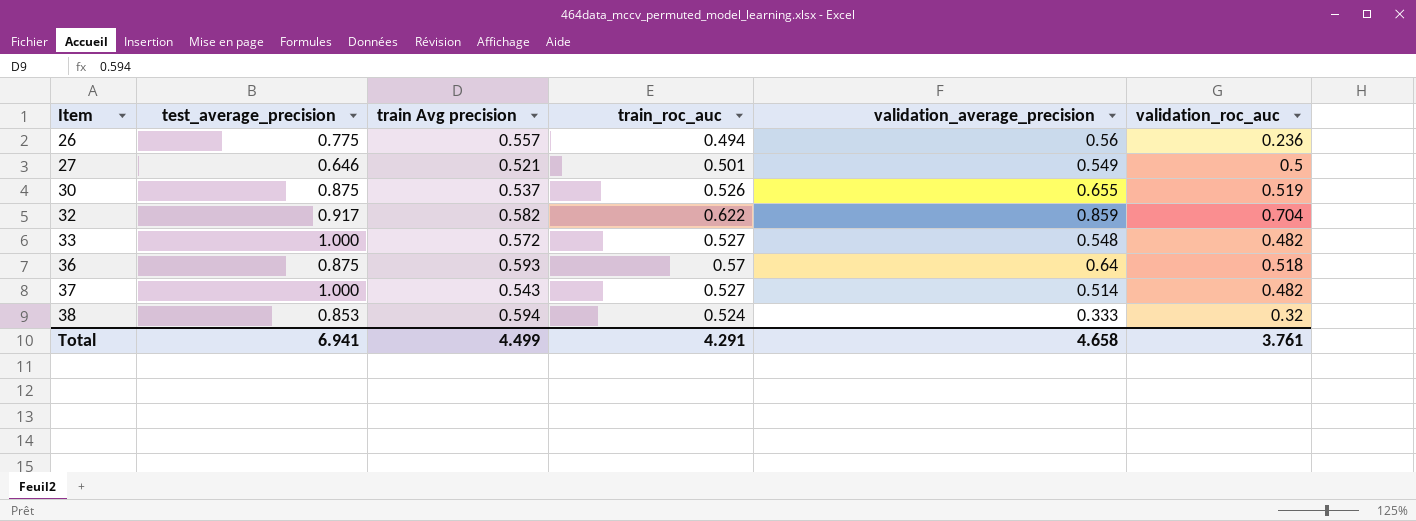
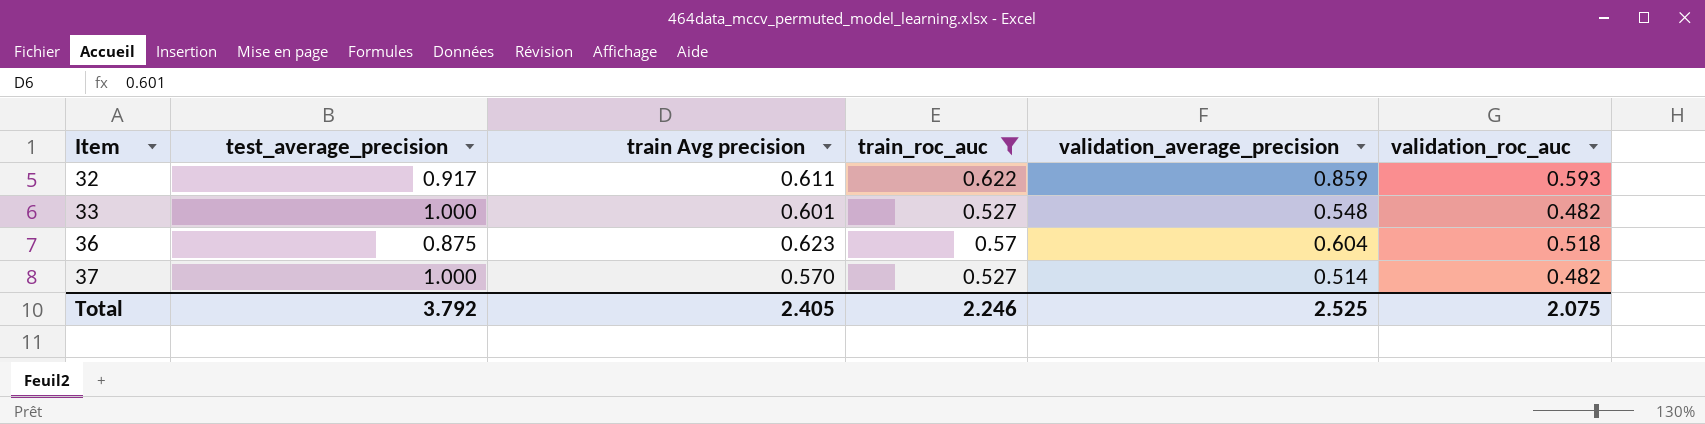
filter: none -> train_roc_auc >= 0.527
32 | train Avg precision: 0.582 -> 0.611
32 | validation_roc_auc: 0.704 -> 0.593
33 | train Avg precision: 0.572 -> 0.601
36 | train Avg precision: 0.593 -> 0.623
36 | validation_average_precision: 0.64 -> 0.604
37 | train Avg precision: 0.543 -> 0.570
Total | test_average_precision: 6.941 -> 3.792
Total | train Avg precision: 4.499 -> 2.405
Total | train_roc_auc: 4.291 -> 2.246
Total | validation_average_precision: 4.658 -> 2.525
Total | validation_roc_auc: 3.761 -> 2.075

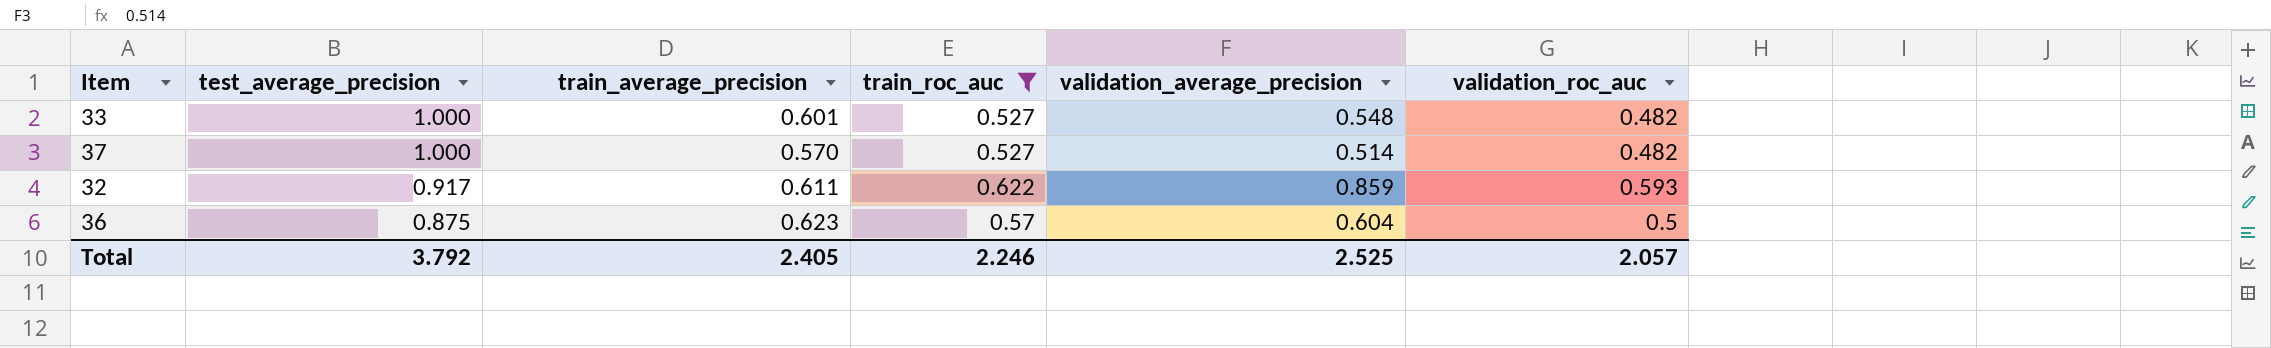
row order: Item ascending -> test_average_precision descending
column name: train Avg precision -> train_average_precision
36 | validation_roc_auc: 0.518 -> 0.5
Total | validation_roc_auc: 2.075 -> 2.057

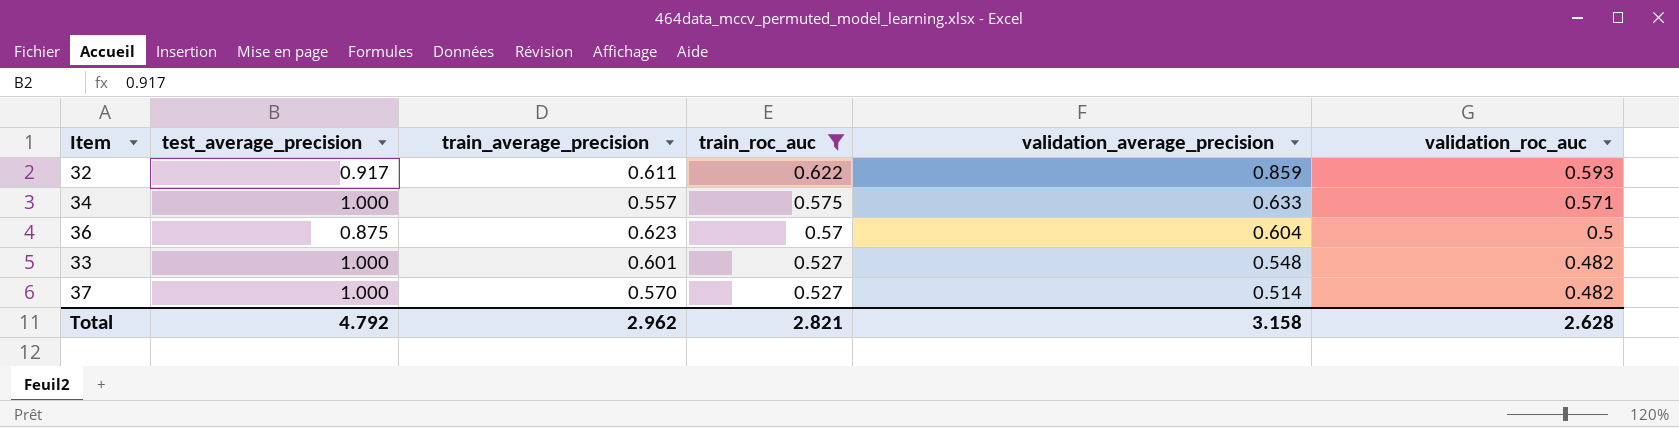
row order: test_average_precision descending -> train_roc_auc descending
row 34: none -> 1.000 | 0.557 | 0.575 | 0.633 | 0.571
Total | test_average_precision: 3.792 -> 4.792
Total | train_average_precision: 2.405 -> 2.962
Total | train_roc_auc: 2.246 -> 2.821
Total | validation_average_precision: 2.525 -> 3.158
Total | validation_roc_auc: 2.057 -> 2.628

